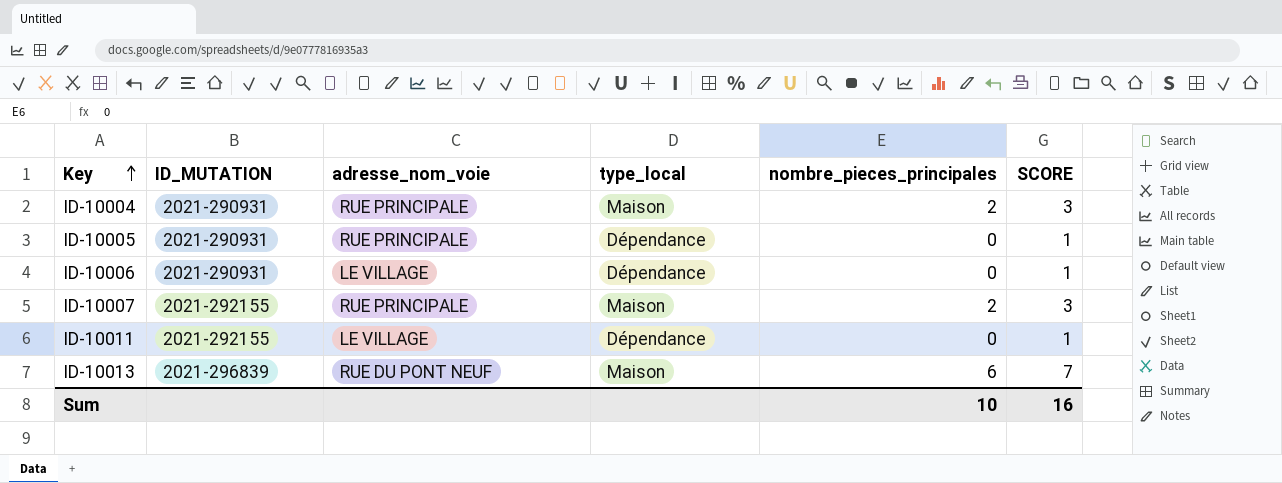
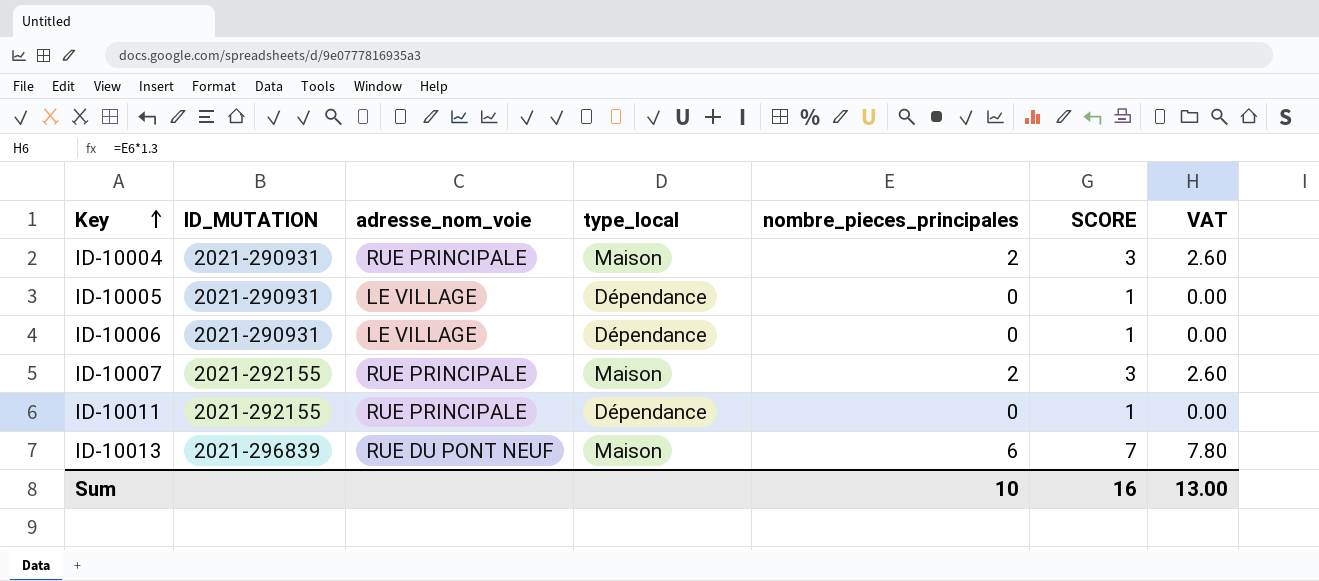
column VAT | formula: none -> [nombre_pieces_principales] * 1.3
ID-10005 | adresse_nom_voie: RUE PRINCIPALE -> LE VILLAGE
ID-10011 | adresse_nom_voie: LE VILLAGE -> RUE PRINCIPALE

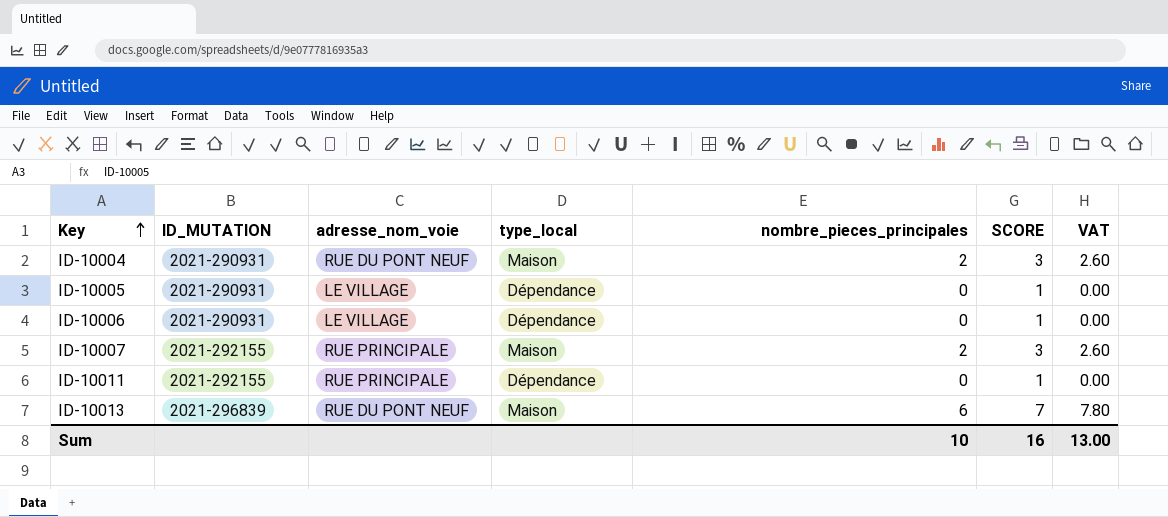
ID-10004 | adresse_nom_voie: RUE PRINCIPALE -> RUE DU PONT NEUF

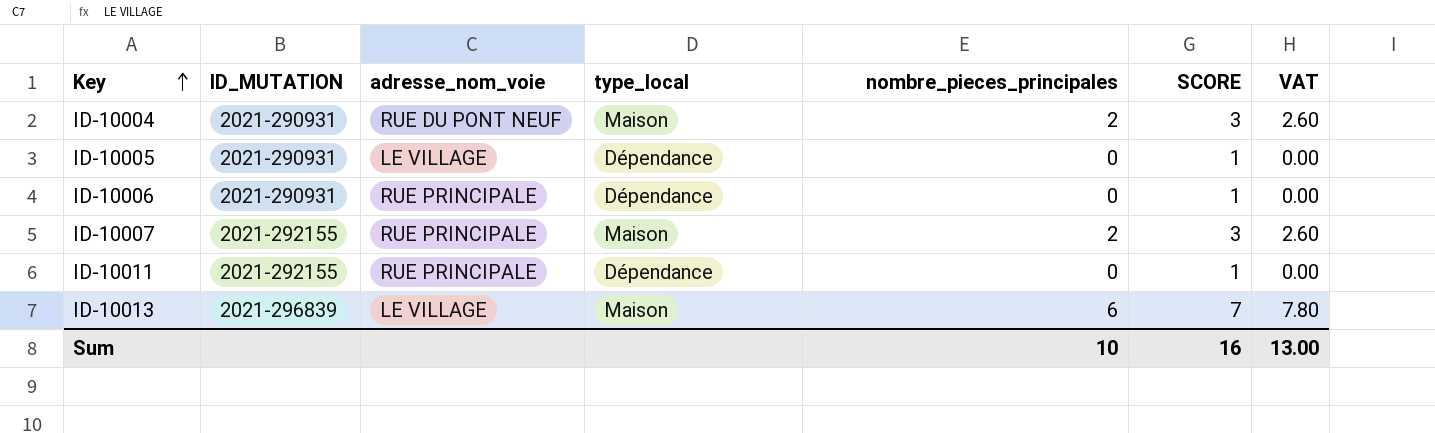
ID-10006 | adresse_nom_voie: LE VILLAGE -> RUE PRINCIPALE
ID-10013 | adresse_nom_voie: RUE DU PONT NEUF -> LE VILLAGE

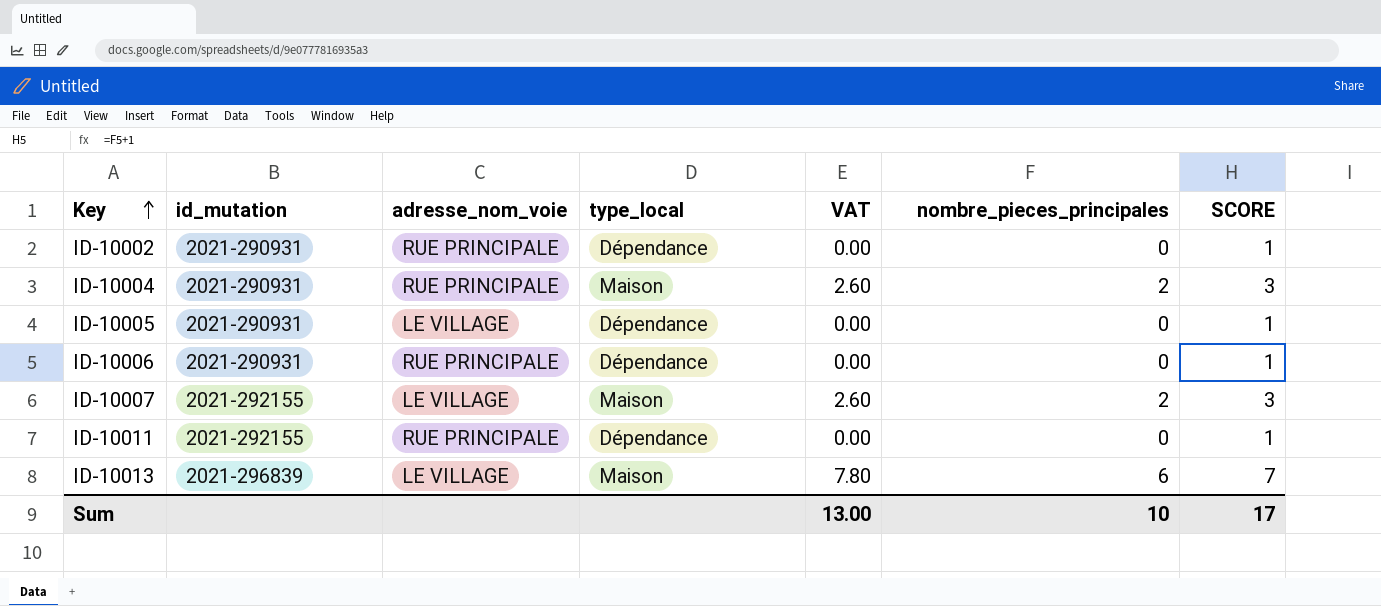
column name: ID_MUTATION -> id_mutation
column VAT | position: 7 -> 5
row ID-10002: none -> 2021-290931 | RUE PRINCIPALE | Dépendance | 0.00 | 0 | 1
ID-10004 | adresse_nom_voie: RUE DU PONT NEUF -> RUE PRINCIPALE
ID-10007 | adresse_nom_voie: RUE PRINCIPALE -> LE VILLAGE
Sum | SCORE: 16 -> 17

